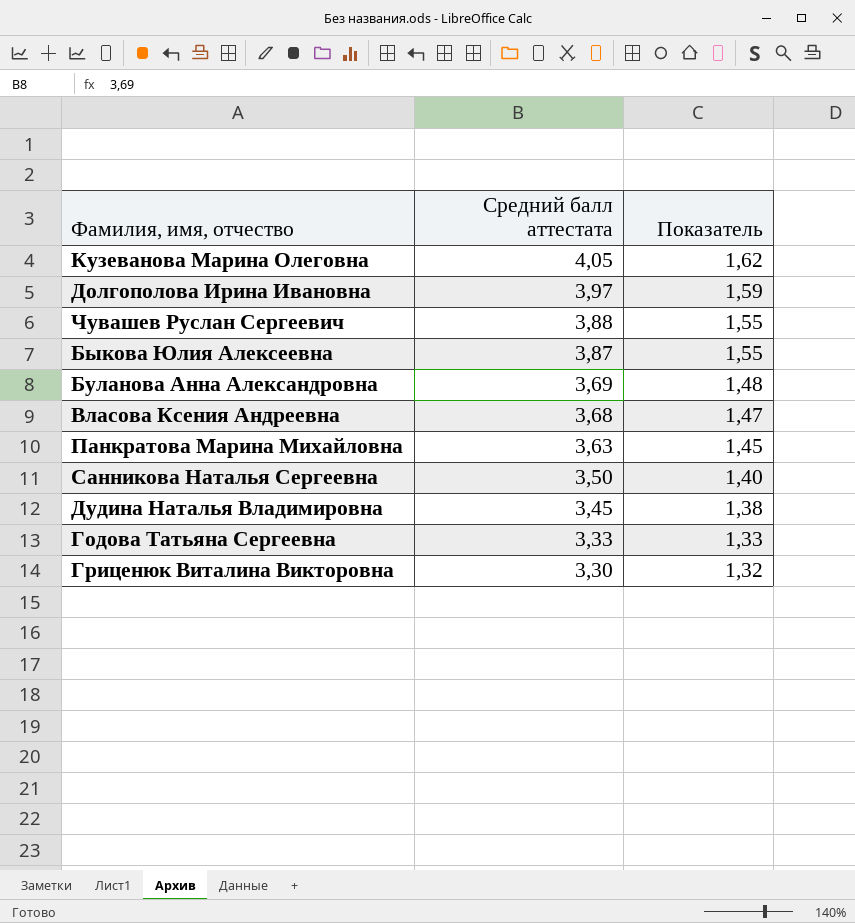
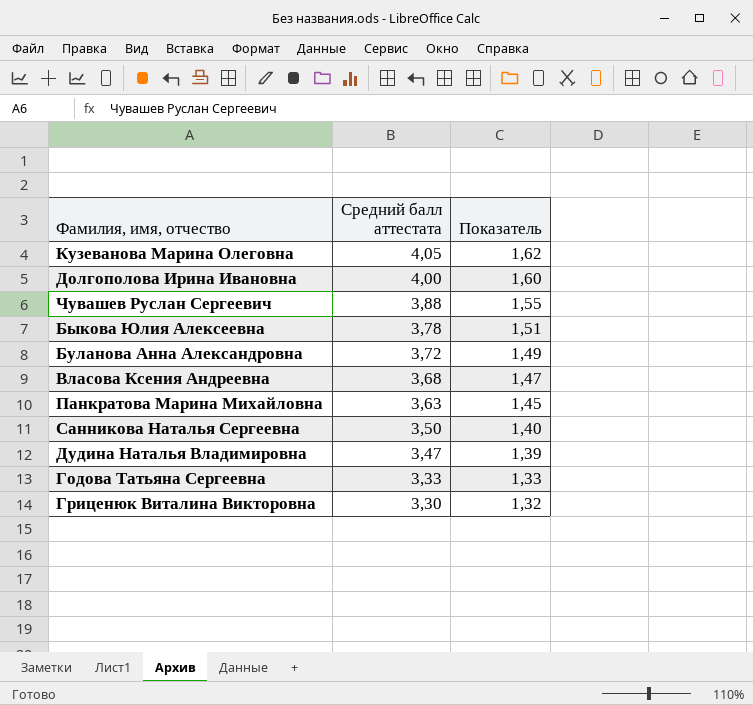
Долгополова Ирина Ивановна | Средний балл аттестата: 3,97 -> 4,00
Долгополова Ирина Ивановна | Показатель: 1,59 -> 1,60
Быкова Юлия Алексеевна | Средний балл аттестата: 3,87 -> 3,78
Быкова Юлия Алексеевна | Показатель: 1,55 -> 1,51
Буланова Анна Александровна | Средний балл аттестата: 3,69 -> 3,72
Буланова Анна Александровна | Показатель: 1,48 -> 1,49
Дудина Наталья Владимировна | Средний балл аттестата: 3,45 -> 3,47
Дудина Наталья Владимировна | Показатель: 1,38 -> 1,39

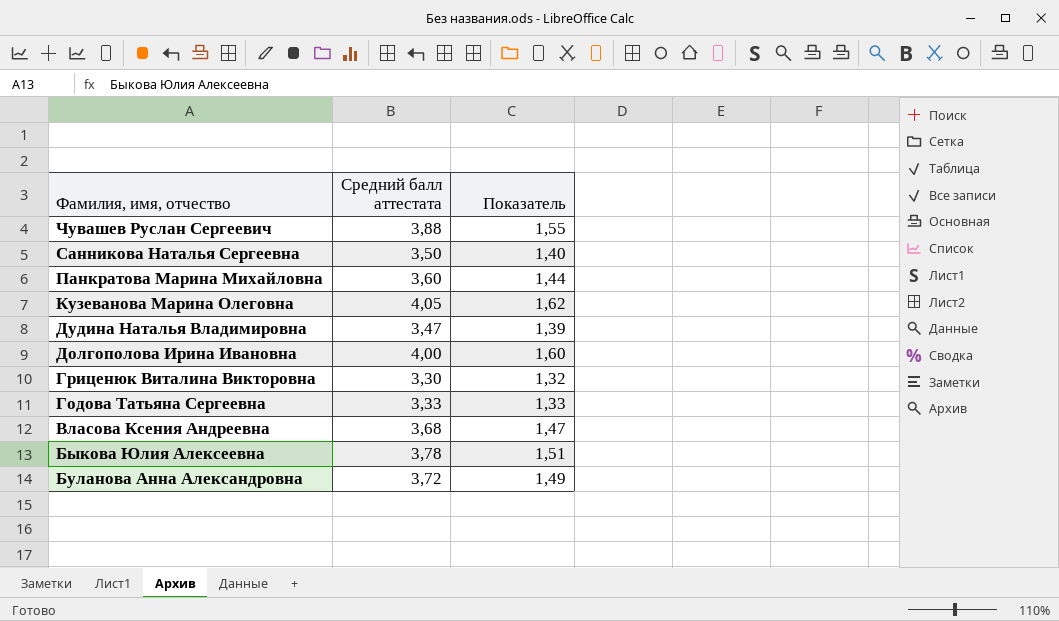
row order: Средний балл аттестата descending -> Фамилия, имя, отчество descending
Панкратова Марина Михайловна | Средний балл аттестата: 3,63 -> 3,60
Панкратова Марина Михайловна | Показатель: 1,45 -> 1,44

